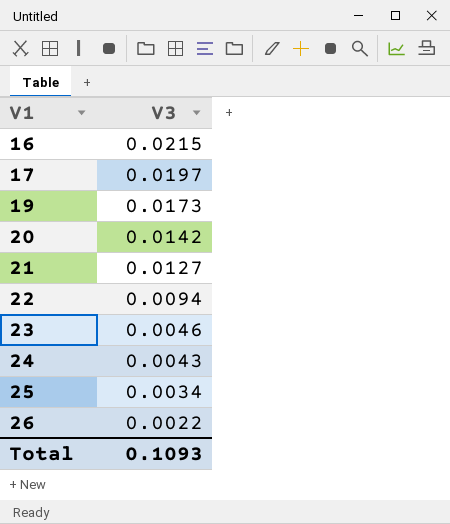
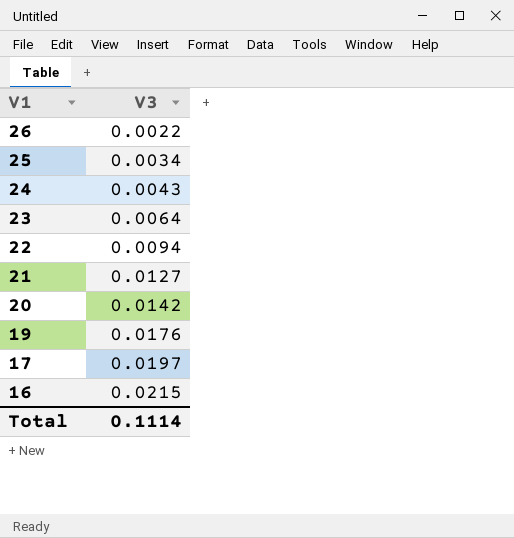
row order: V1 ascending -> V1 descending
23 | V3: 0.0046 -> 0.0064
19 | V3: 0.0173 -> 0.0176
Total | V3: 0.1093 -> 0.1114

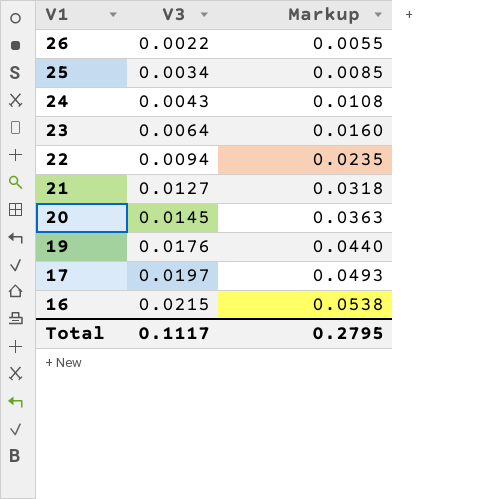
column Markup | formula: none -> [V3] * 2.5
20 | V3: 0.0142 -> 0.0145
Total | V3: 0.1114 -> 0.1117

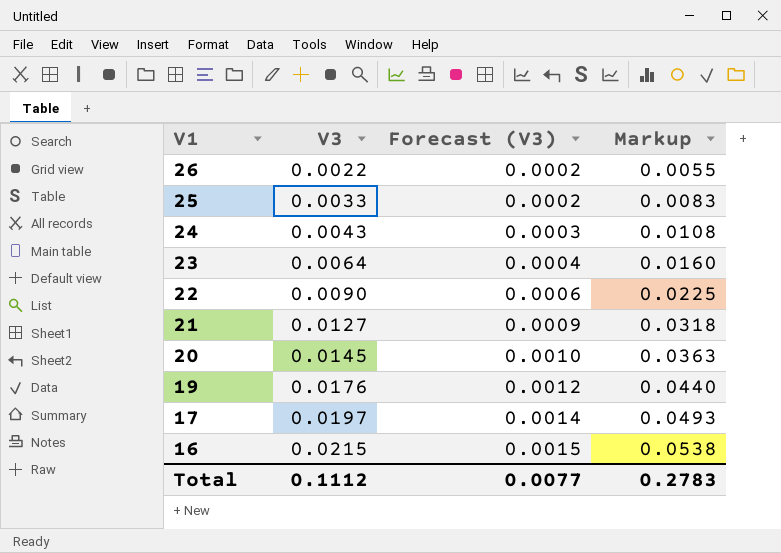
column Forecast (V3) | formula: none -> [V3] * 0.07
25 | V3: 0.0034 -> 0.0033
25 | Markup: 0.0085 -> 0.0083
22 | V3: 0.0094 -> 0.0090
22 | Markup: 0.0235 -> 0.0225
Total | V3: 0.1117 -> 0.1112
Total | Markup: 0.2795 -> 0.2783

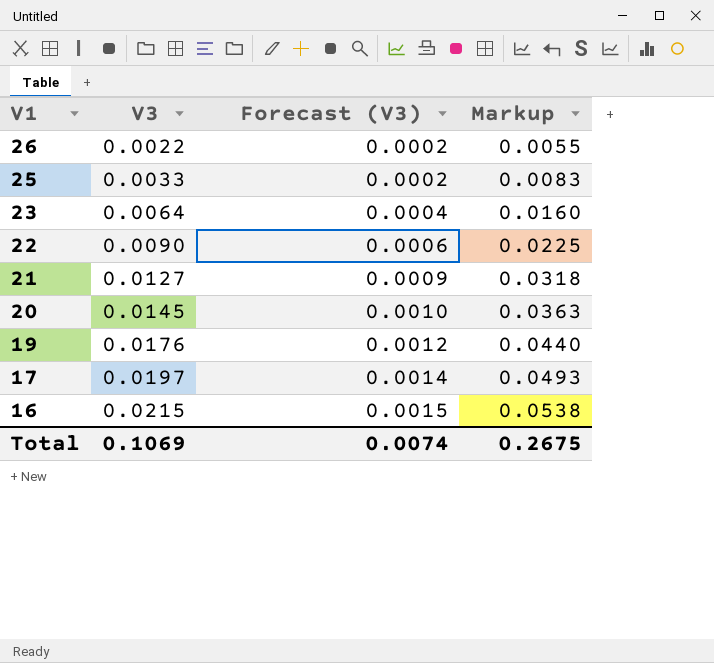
row 24: 0.0043 | 0.0003 | 0.0108 -> none
Total | V3: 0.1112 -> 0.1069
Total | Forecast (V3): 0.0077 -> 0.0074
Total | Markup: 0.2783 -> 0.2675

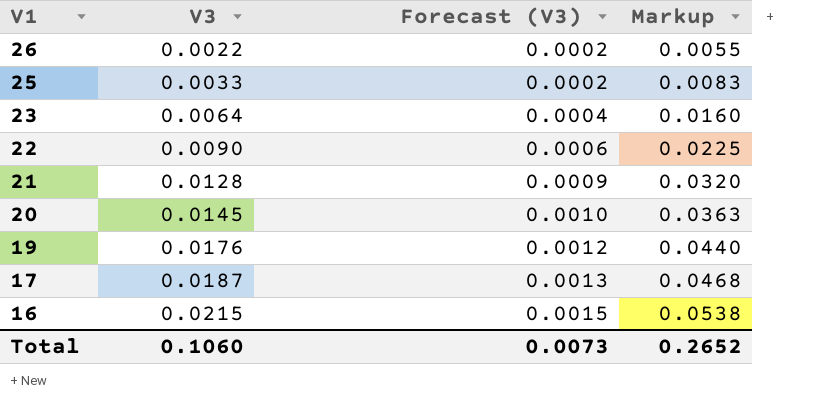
21 | V3: 0.0127 -> 0.0128
21 | Markup: 0.0318 -> 0.0320
17 | V3: 0.0197 -> 0.0187
17 | Forecast (V3): 0.0014 -> 0.0013
17 | Markup: 0.0493 -> 0.0468
Total | V3: 0.1069 -> 0.1060
Total | Forecast (V3): 0.0074 -> 0.0073
Total | Markup: 0.2675 -> 0.2652

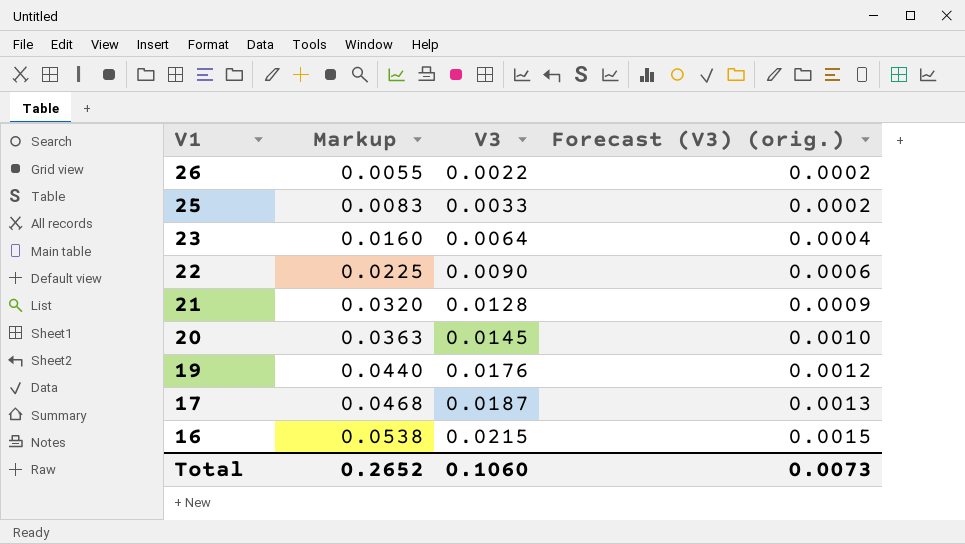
column Markup | position: 4 -> 2
column name: Forecast (V3) -> Forecast (V3) (orig.)

